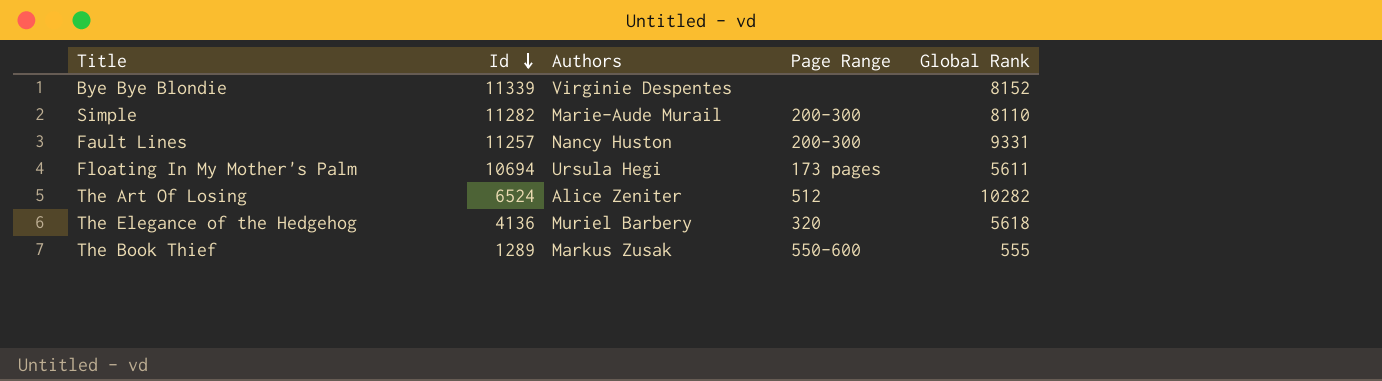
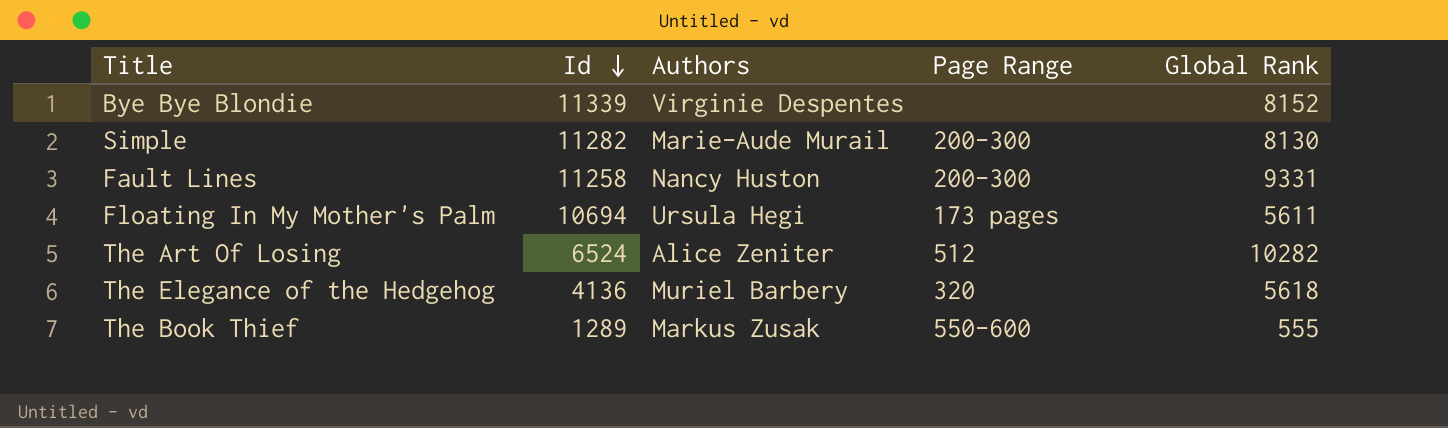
Simple | Global Rank: 8110 -> 8130
Fault Lines | Id: 11257 -> 11258

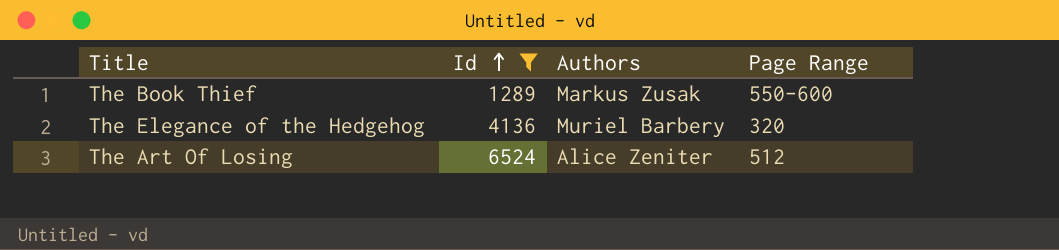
filter: none -> Id <= 6524
row order: Id descending -> Id ascending
column Global Rank | position: 5 -> none

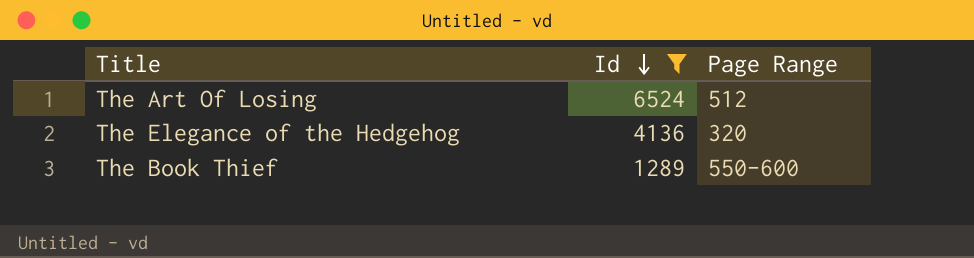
row order: Id ascending -> Id descending
column Authors | position: 3 -> none

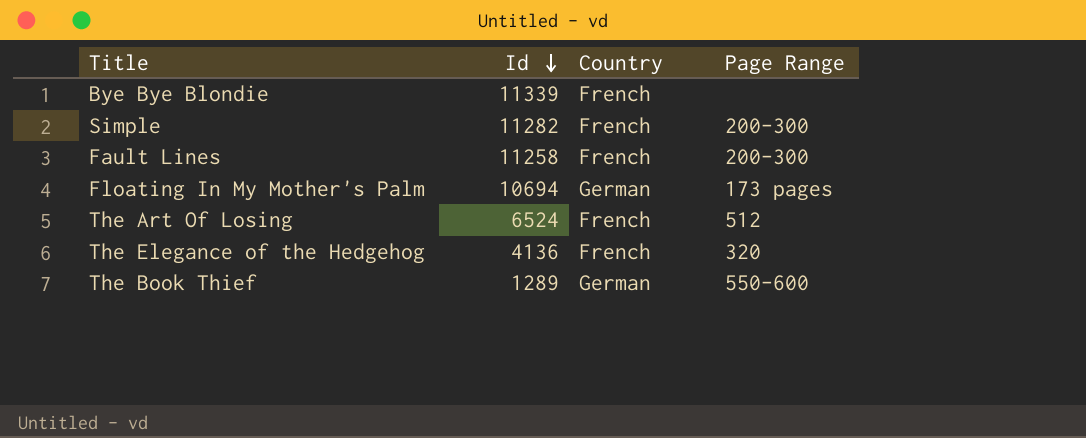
filter: Id <= 6524 -> none
column Country | position: none -> 3

